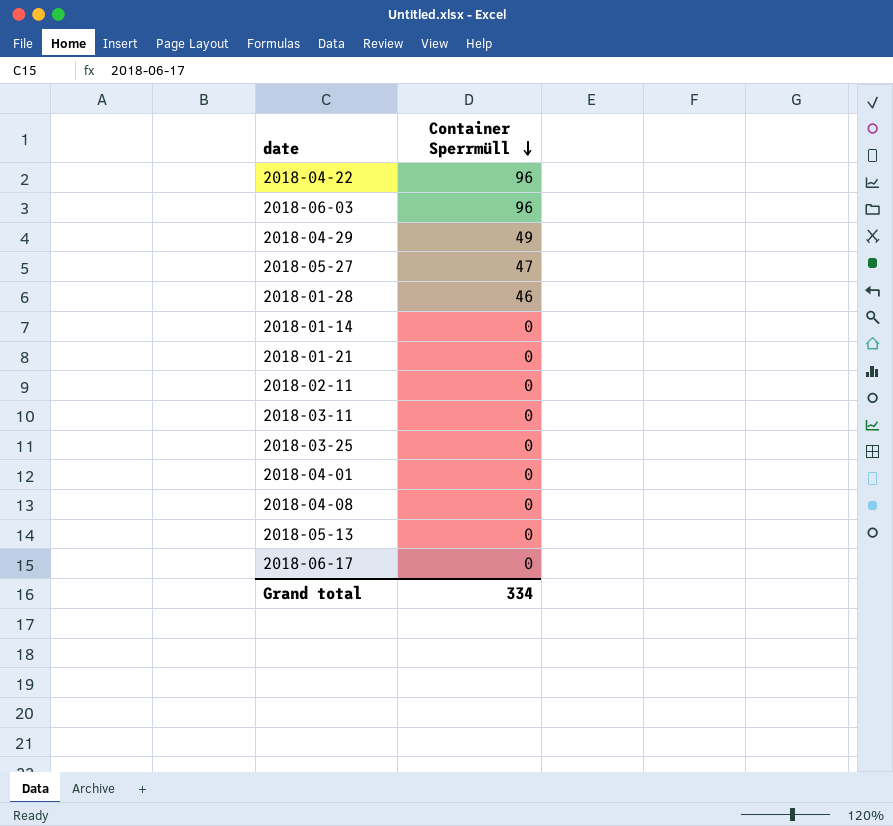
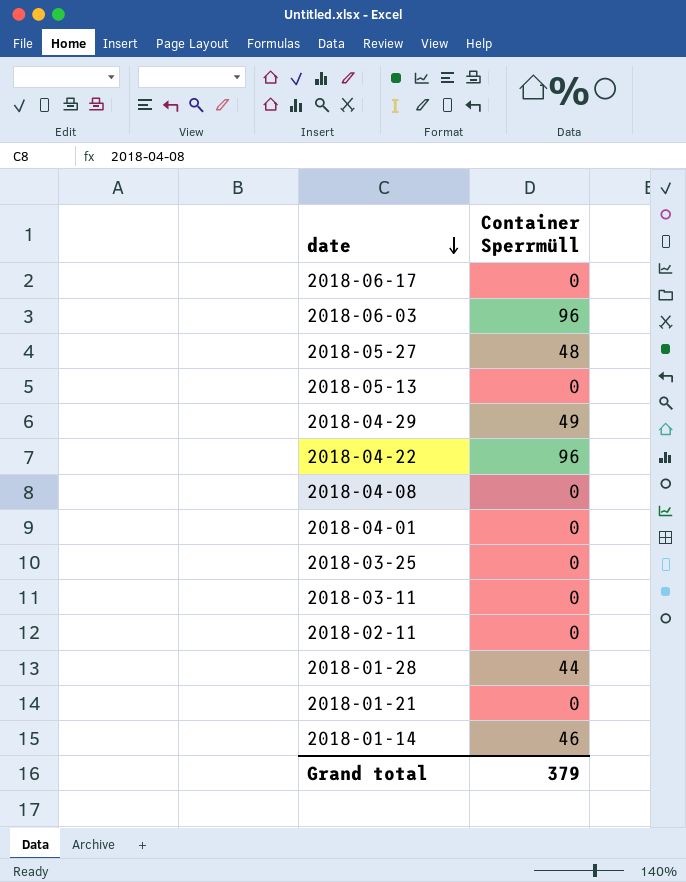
row order: Container Sperrmüll descending -> date descending
2018-05-27 | Container Sperrmüll: 47 -> 48
2018-01-28 | Container Sperrmüll: 46 -> 44
2018-01-14 | Container Sperrmüll: 0 -> 46
Grand total | Container Sperrmüll: 334 -> 379

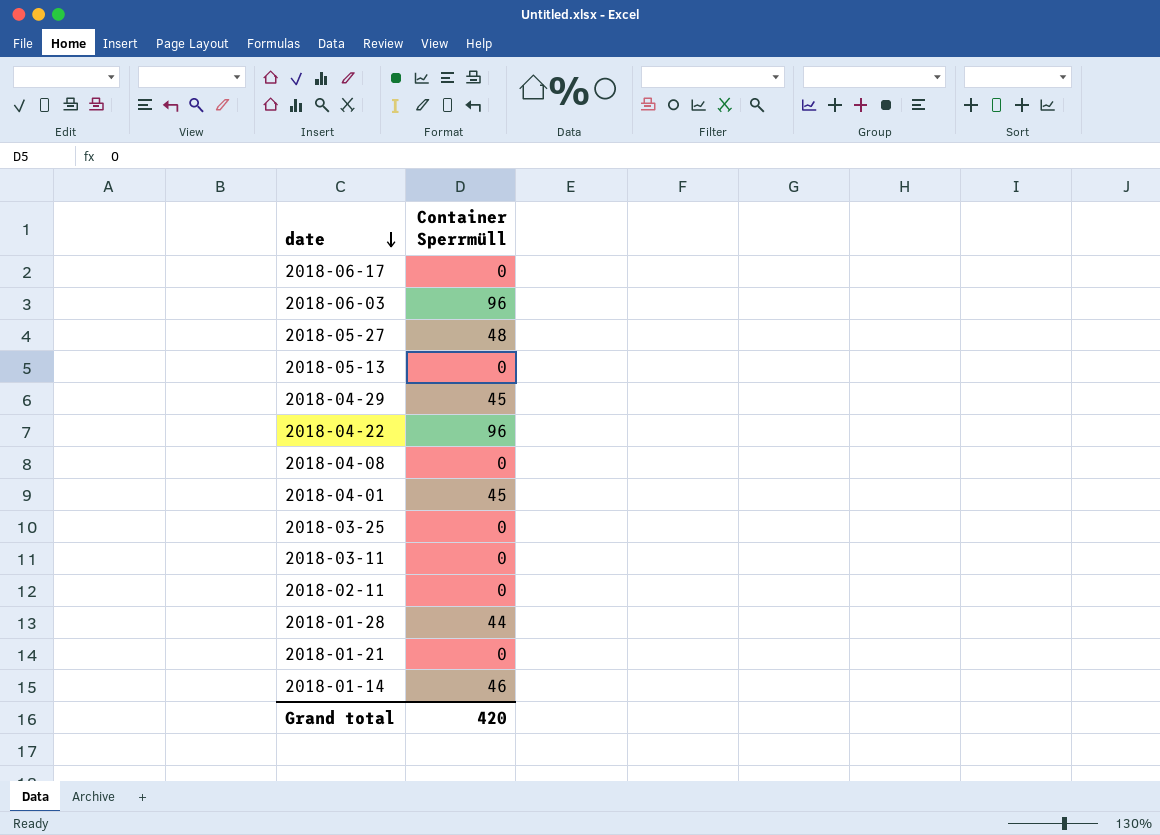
2018-04-29 | Container Sperrmüll: 49 -> 45
2018-04-01 | Container Sperrmüll: 0 -> 45
Grand total | Container Sperrmüll: 379 -> 420

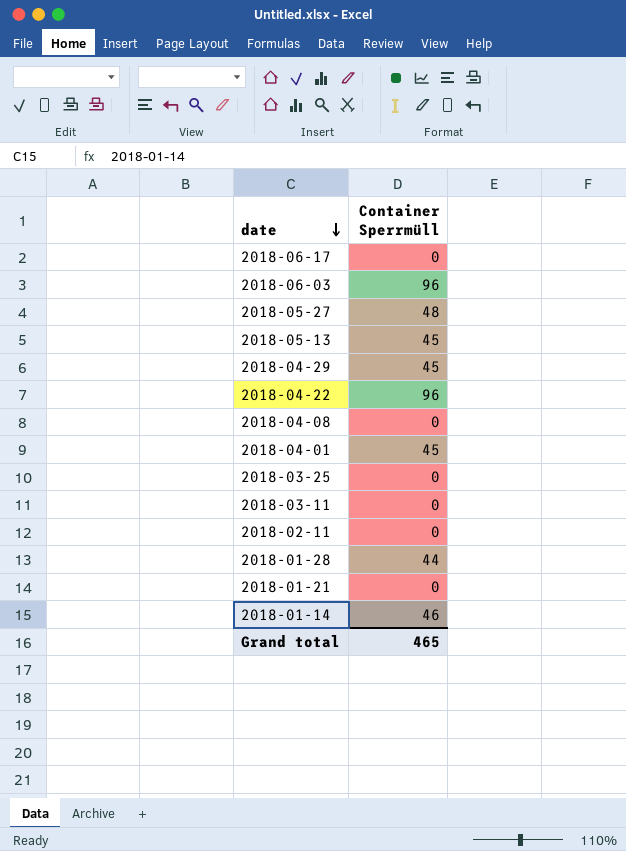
2018-05-13 | Container Sperrmüll: 0 -> 45
Grand total | Container Sperrmüll: 420 -> 465

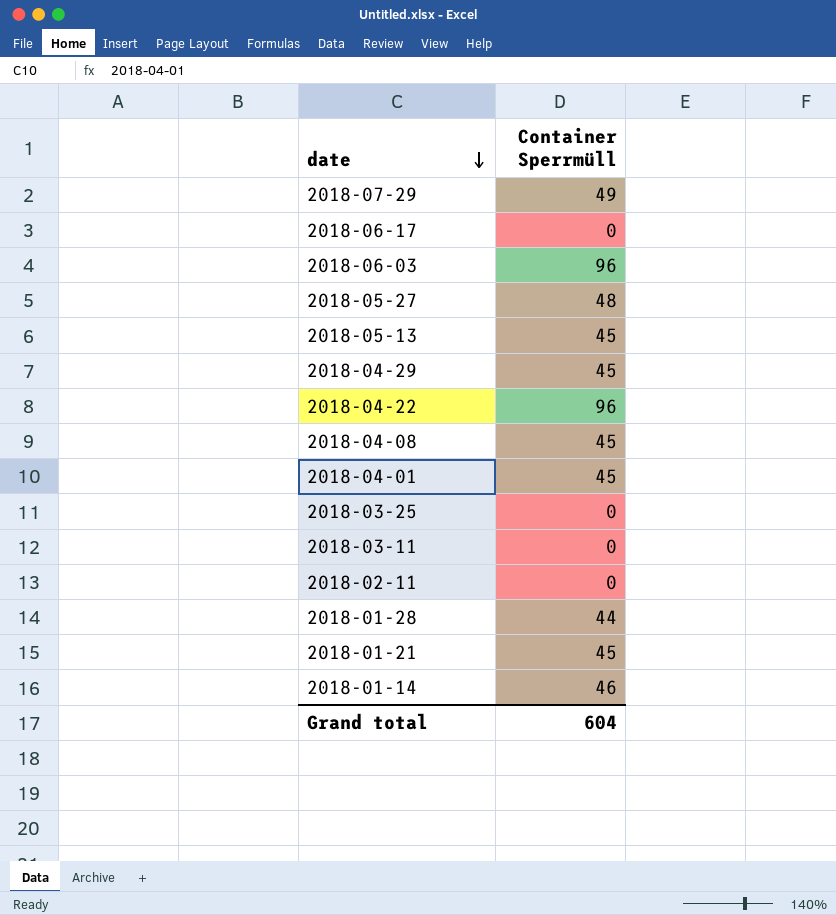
row 2018-07-29: none -> 49
2018-04-08 | Container Sperrmüll: 0 -> 45
2018-01-21 | Container Sperrmüll: 0 -> 45
Grand total | Container Sperrmüll: 465 -> 604

